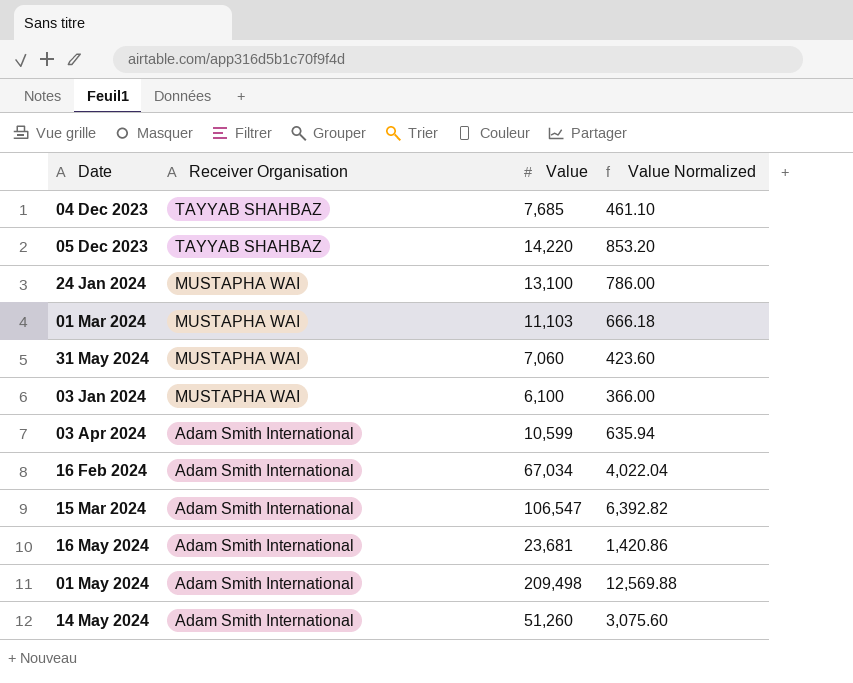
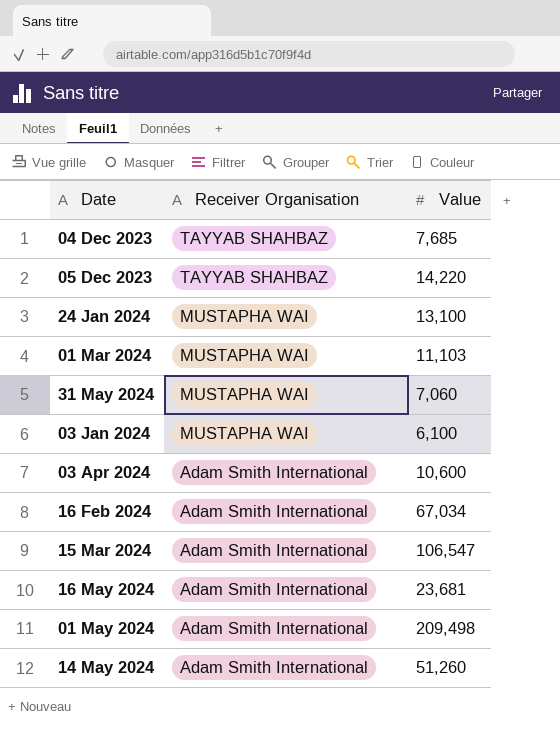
column Value Normalized | formula: [Value] * 0.06 -> none
03 Apr 2024 | Value: 10,599 -> 10,600

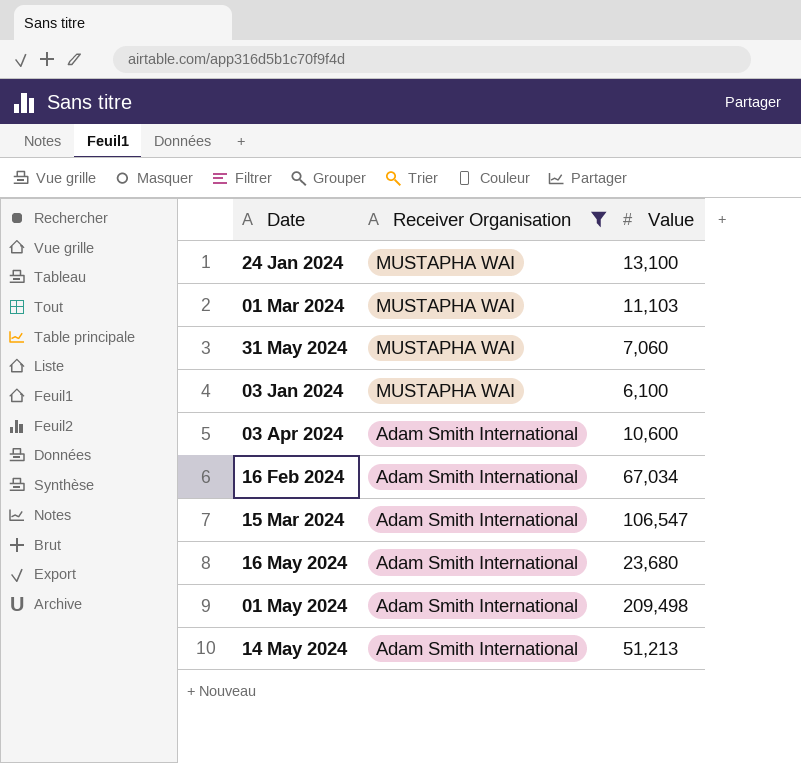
filter: none -> Receiver Organisation != TAYYAB SHAHBAZ
16 May 2024 | Value: 23,681 -> 23,680
14 May 2024 | Value: 51,260 -> 51,213

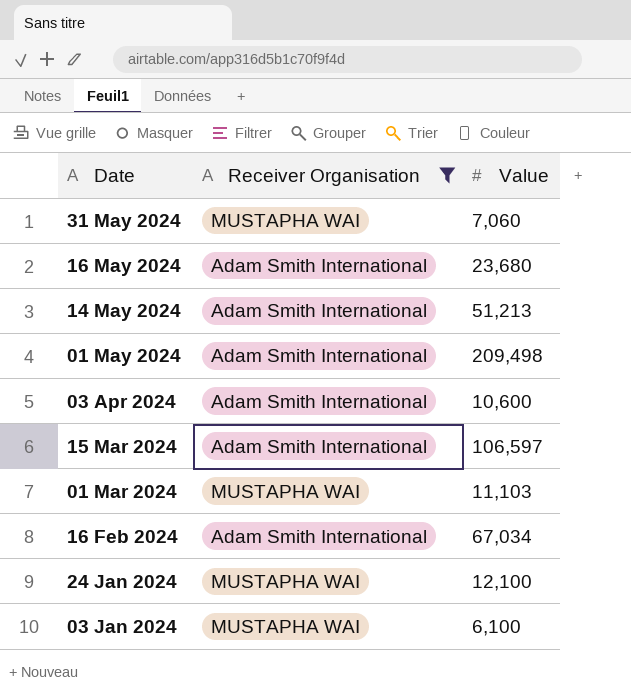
row order: Receiver Organisation descending -> Date descending
15 Mar 2024 | Value: 106,547 -> 106,597
24 Jan 2024 | Value: 13,100 -> 12,100

